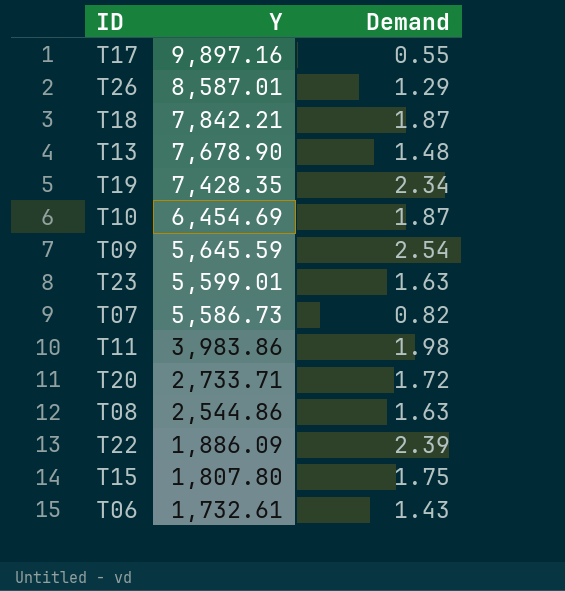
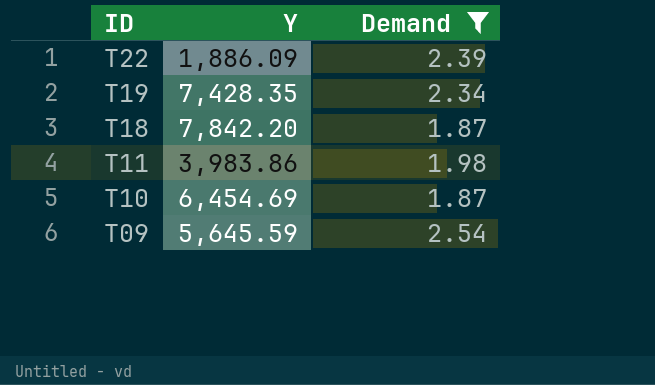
filter: none -> Demand >= 1.87
row order: Y descending -> ID descending
T18 | Y: 7,842.21 -> 7,842.20

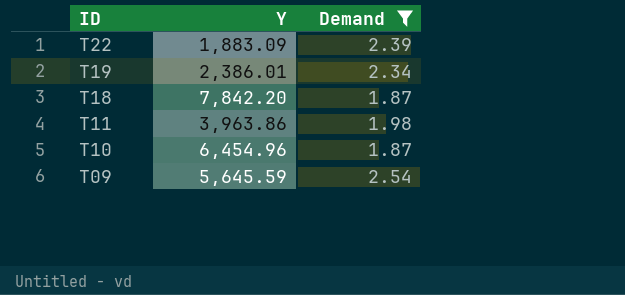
T22 | Y: 1,886.09 -> 1,883.09
T19 | Y: 7,428.35 -> 2,386.01
T11 | Y: 3,983.86 -> 3,963.86
T10 | Y: 6,454.69 -> 6,454.96

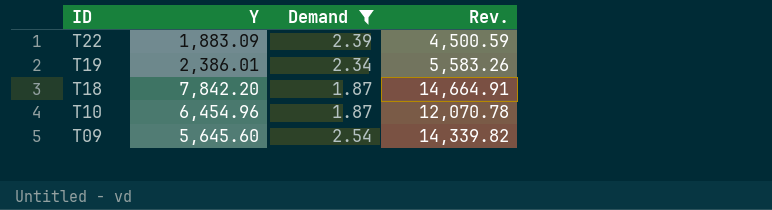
column Rev. | formula: none -> [Y] * [Demand]
row T11: 3,963.86 | 1.98 -> none
T09 | Y: 5,645.59 -> 5,645.60

